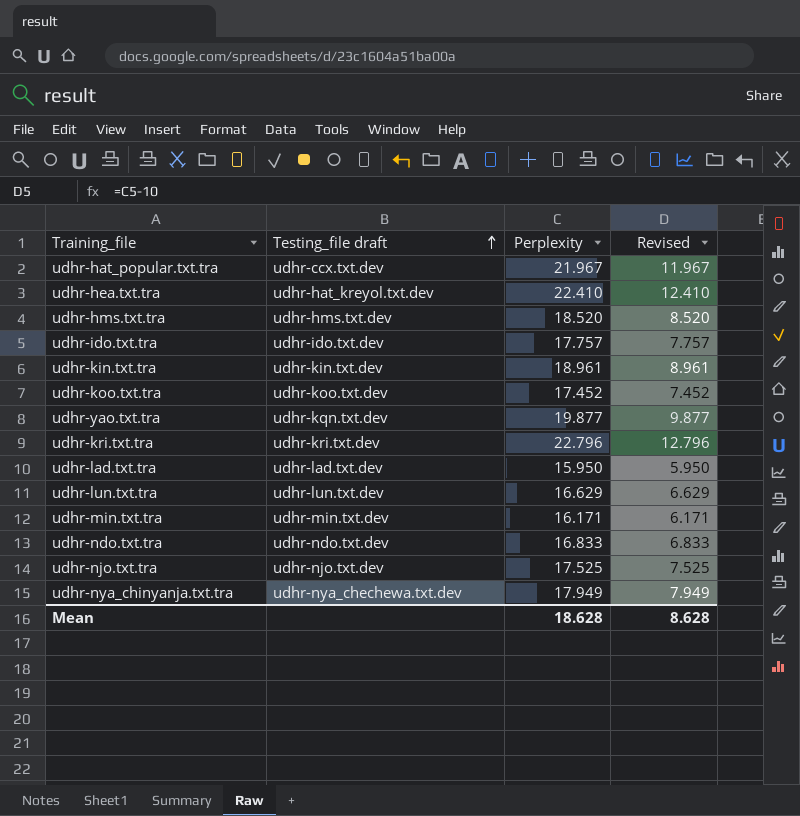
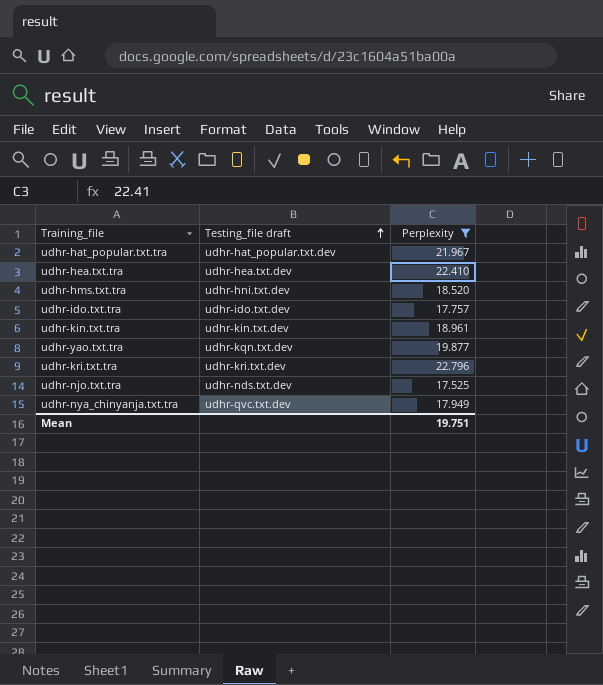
filter: none -> Perplexity >= 17.525
column Revised | formula: [Perplexity] - 10 -> none
udhr-hat_popular.txt.tra | Testing_file draft: udhr-ccx.txt.dev -> udhr-hat_popular.txt.dev
udhr-hea.txt.tra | Testing_file draft: udhr-hat_kreyol.txt.dev -> udhr-hea.txt.dev
udhr-hms.txt.tra | Testing_file draft: udhr-hms.txt.dev -> udhr-hni.txt.dev
udhr-njo.txt.tra | Testing_file draft: udhr-njo.txt.dev -> udhr-nds.txt.dev
udhr-nya_chinyanja.txt.tra | Testing_file draft: udhr-nya_chechewa.txt.dev -> udhr-qvc.txt.dev
Mean | Perplexity: 18.628 -> 19.751

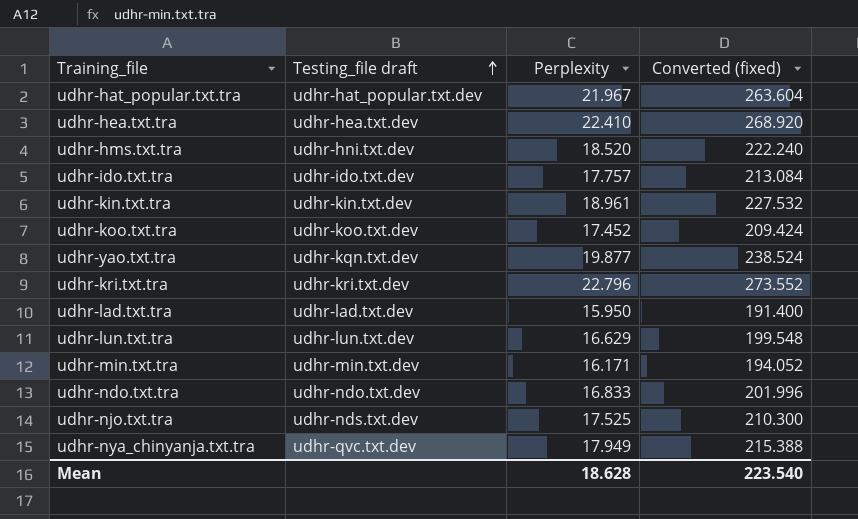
filter: Perplexity >= 17.525 -> none
column Converted (fixed) | formula: none -> [Perplexity] * 12
Mean | Perplexity: 19.751 -> 18.628

